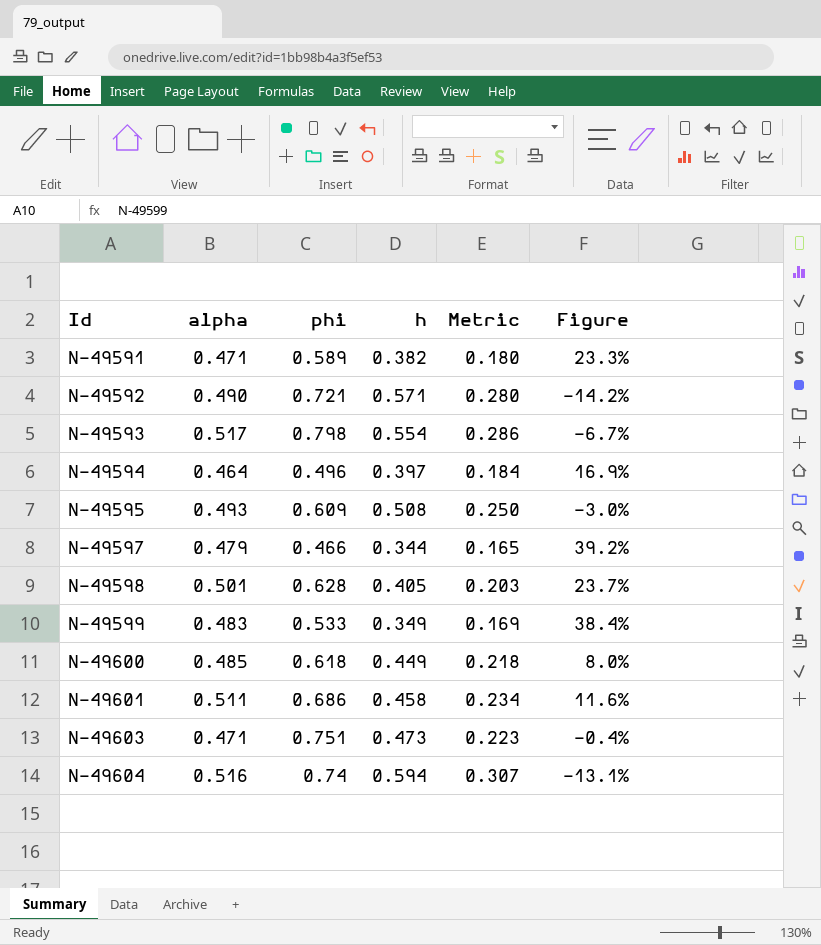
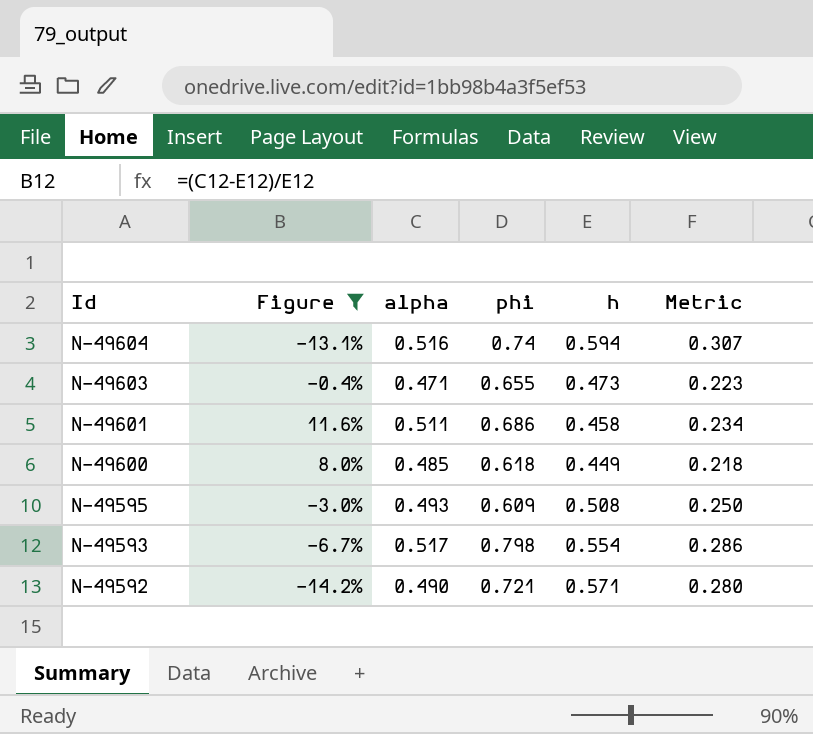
filter: none -> Figure <= 11.6%
row order: Id ascending -> Id descending
column Figure | position: 6 -> 2
N-49603 | phi: 0.751 -> 0.655

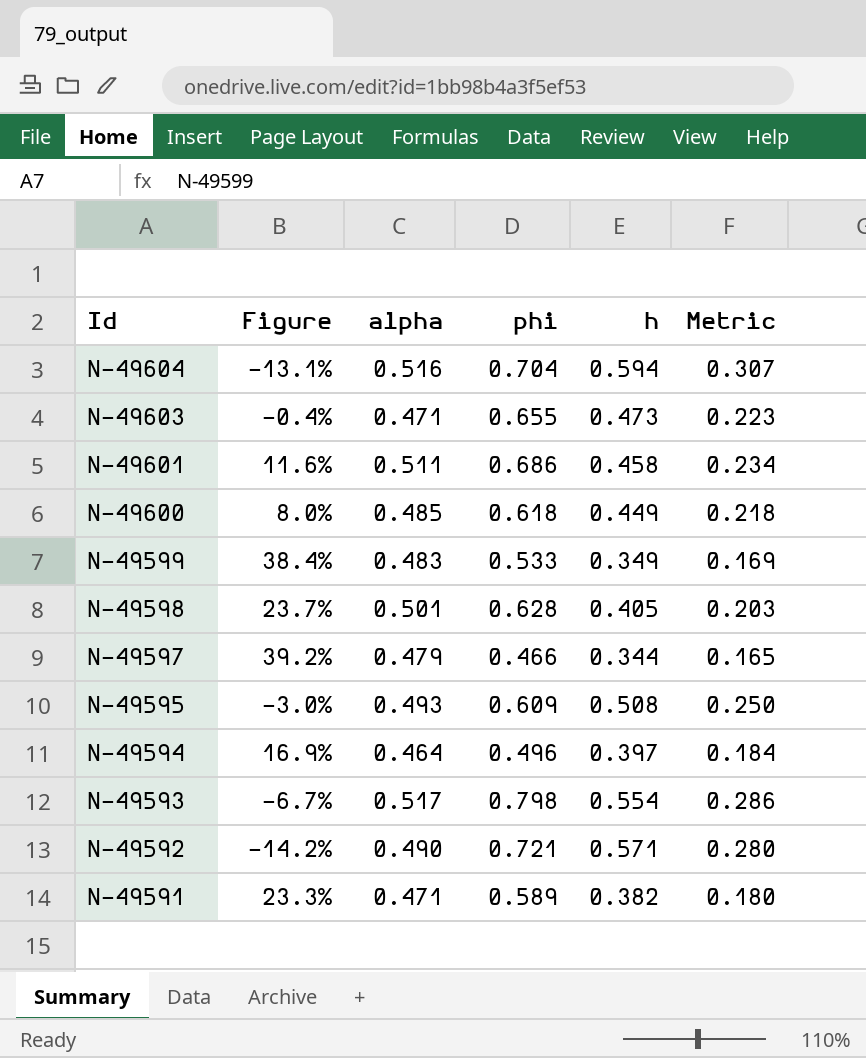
filter: Figure <= 11.6% -> none
N-49604 | phi: 0.74 -> 0.704

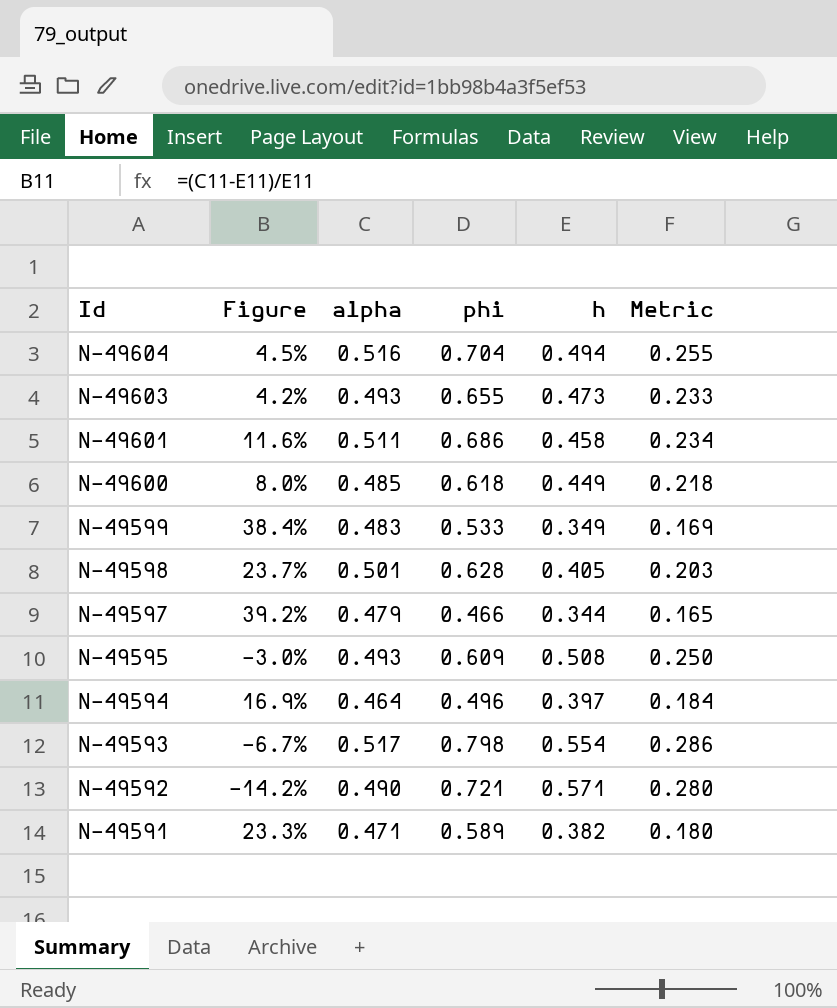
N-49604 | Figure: -13.1% -> 4.5%
N-49604 | h: 0.594 -> 0.494
N-49604 | Metric: 0.307 -> 0.255
N-49603 | Figure: -0.4% -> 4.2%
N-49603 | alpha: 0.471 -> 0.493
N-49603 | Metric: 0.223 -> 0.233

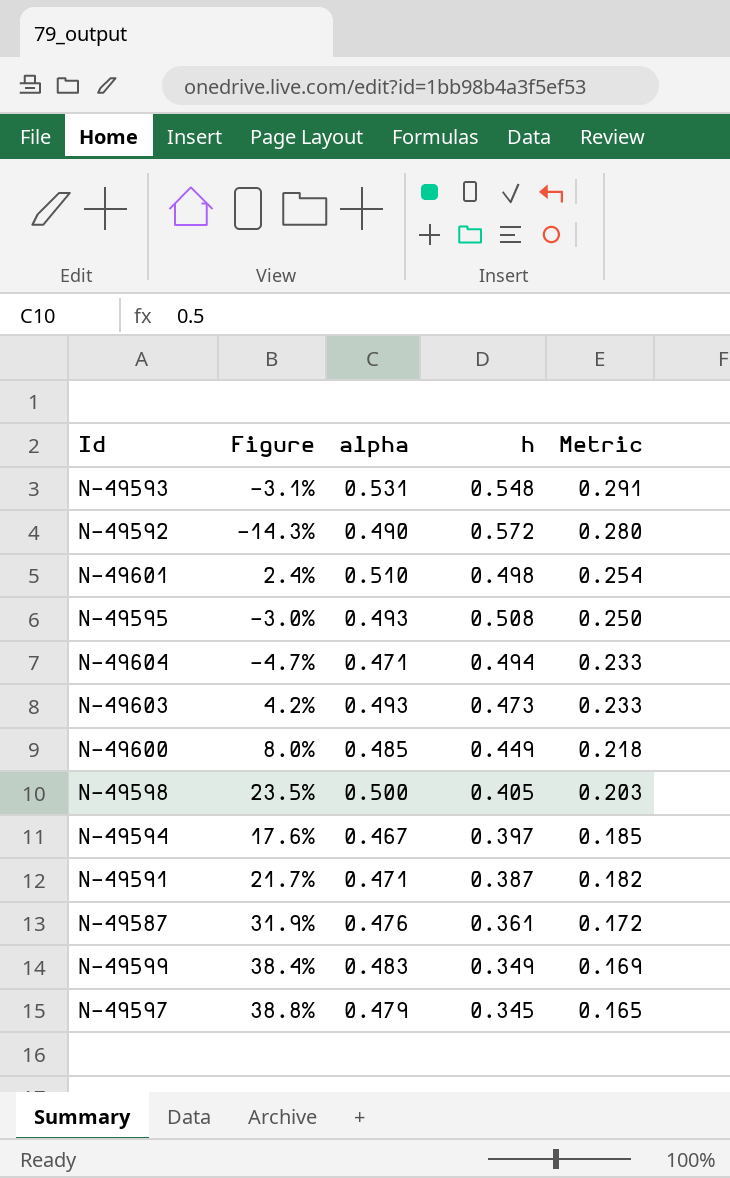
row order: Id descending -> Metric descending
column phi | position: 4 -> none
N-49593 | Figure: -6.7% -> -3.1%
N-49593 | alpha: 0.517 -> 0.531
N-49593 | h: 0.554 -> 0.548
N-49593 | Metric: 0.286 -> 0.291
N-49592 | Figure: -14.2% -> -14.3%
N-49592 | h: 0.571 -> 0.572
N-49601 | Figure: 11.6% -> 2.4%
N-49601 | alpha: 0.511 -> 0.510
N-49601 | h: 0.458 -> 0.498
N-49601 | Metric: 0.234 -> 0.254
N-49604 | Figure: 4.5% -> -4.7%
N-49604 | alpha: 0.516 -> 0.471
N-49604 | Metric: 0.255 -> 0.233
N-49598 | Figure: 23.7% -> 23.5%
N-49598 | alpha: 0.501 -> 0.500
N-49594 | Figure: 16.9% -> 17.6%
N-49594 | alpha: 0.464 -> 0.467
N-49594 | Metric: 0.184 -> 0.185
N-49591 | Figure: 23.3% -> 21.7%
N-49591 | h: 0.382 -> 0.387
N-49591 | Metric: 0.180 -> 0.182
row N-49587: none -> 31.9% | 0.476 | 0.361 | 0.172
N-49597 | Figure: 39.2% -> 38.8%
N-49597 | h: 0.344 -> 0.345

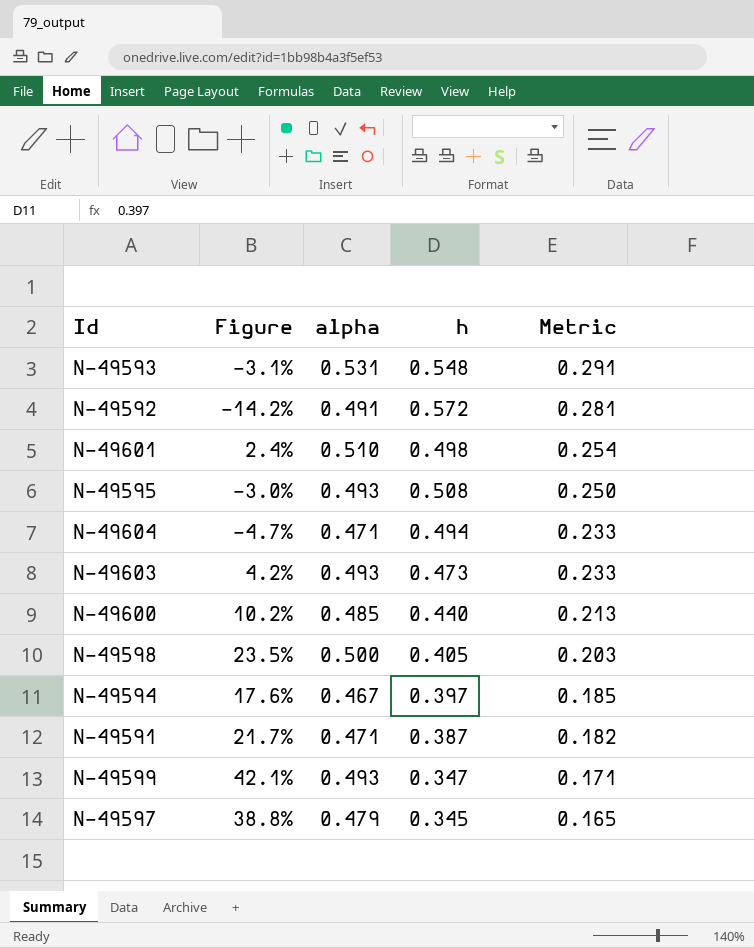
row N-49587: 31.9% | 0.476 | 0.361 | 0.172 -> none
N-49592 | Figure: -14.3% -> -14.2%
N-49592 | alpha: 0.490 -> 0.491
N-49592 | Metric: 0.280 -> 0.281
N-49600 | Figure: 8.0% -> 10.2%
N-49600 | h: 0.449 -> 0.440
N-49600 | Metric: 0.218 -> 0.213
N-49599 | Figure: 38.4% -> 42.1%
N-49599 | alpha: 0.483 -> 0.493
N-49599 | h: 0.349 -> 0.347
N-49599 | Metric: 0.169 -> 0.171

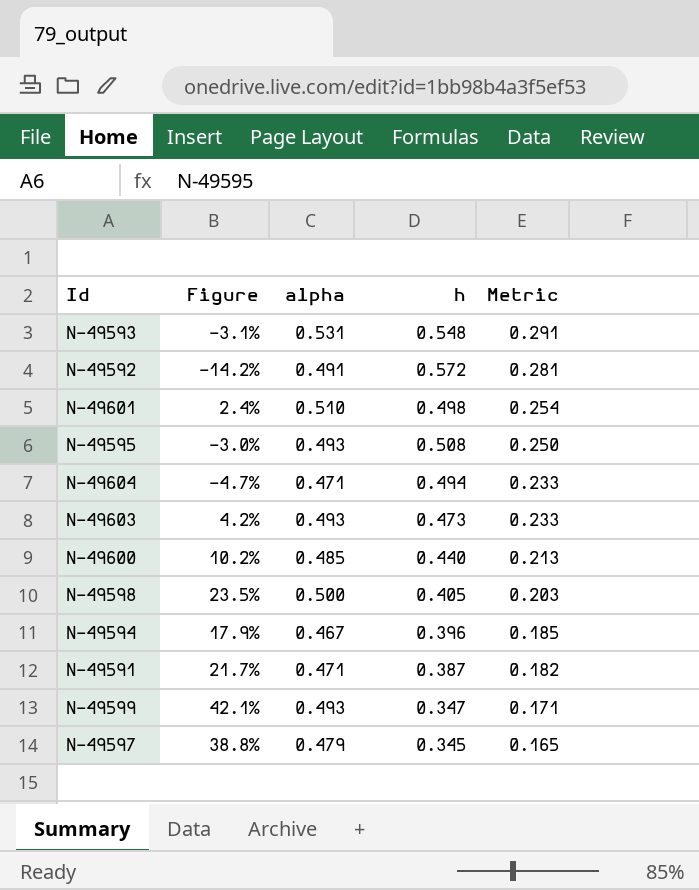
N-49594 | Figure: 17.6% -> 17.9%
N-49594 | h: 0.397 -> 0.396

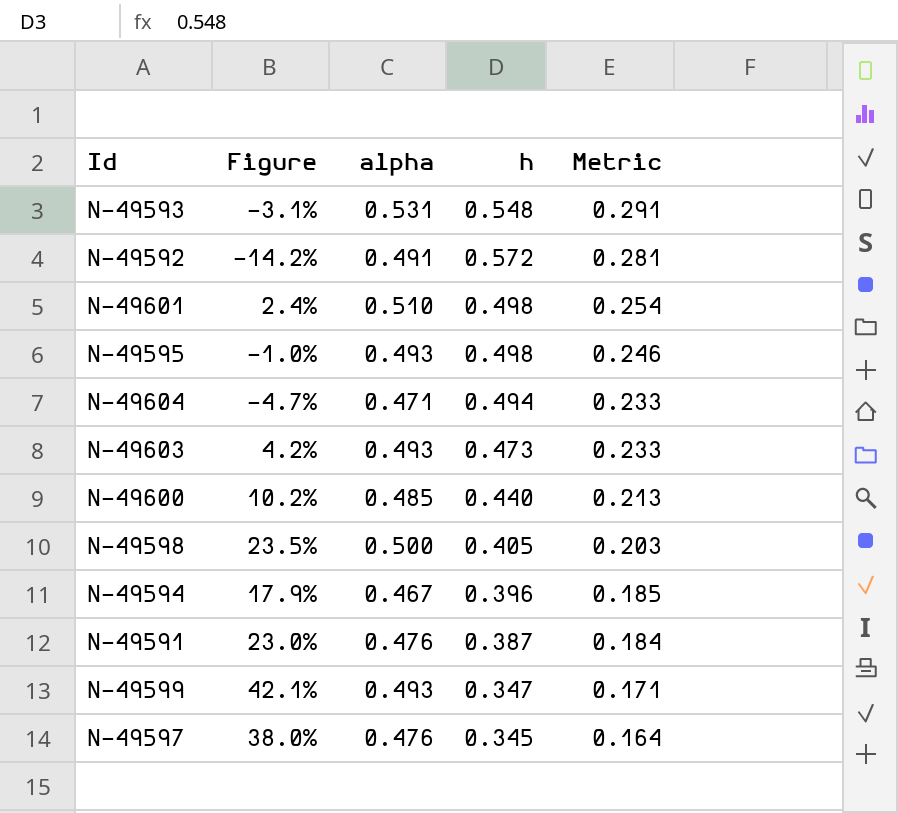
N-49595 | Figure: -3.0% -> -1.0%
N-49595 | h: 0.508 -> 0.498
N-49595 | Metric: 0.250 -> 0.246
N-49591 | Figure: 21.7% -> 23.0%
N-49591 | alpha: 0.471 -> 0.476
N-49591 | Metric: 0.182 -> 0.184
N-49597 | Figure: 38.8% -> 38.0%
N-49597 | alpha: 0.479 -> 0.476
N-49597 | Metric: 0.165 -> 0.164

